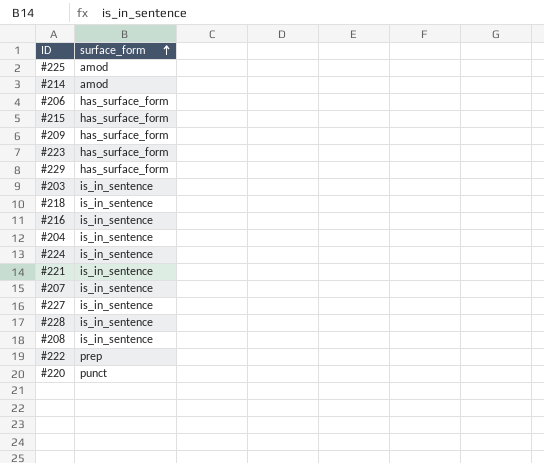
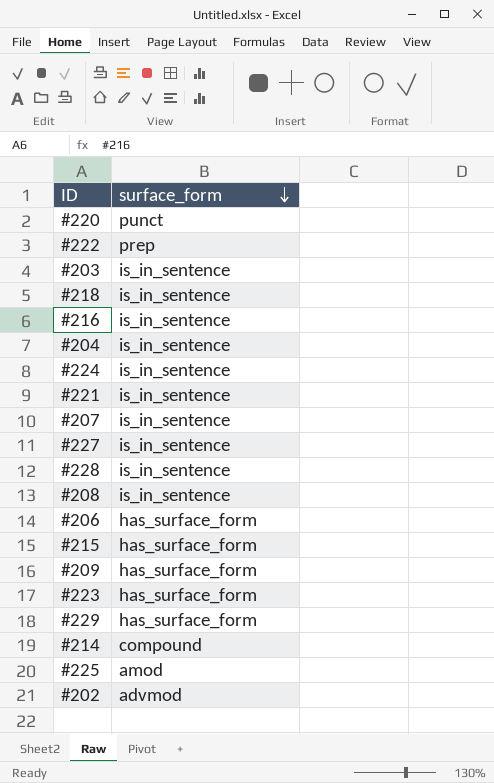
row order: surface_form ascending -> surface_form descending
#214 | surface_form: amod -> compound
row #202: none -> advmod

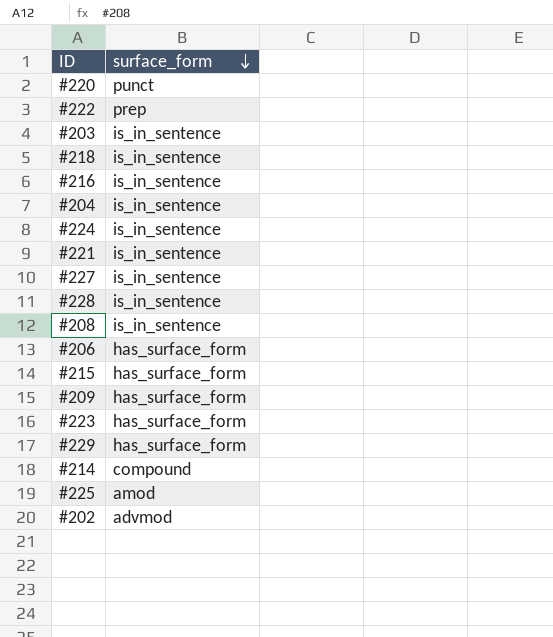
row #207: is_in_sentence -> none

